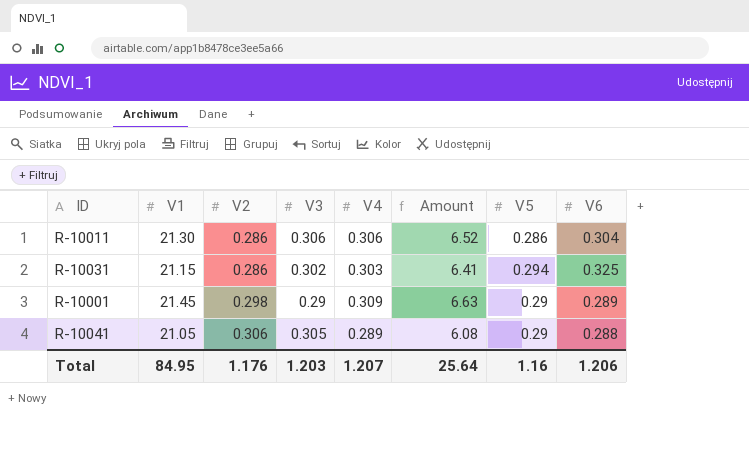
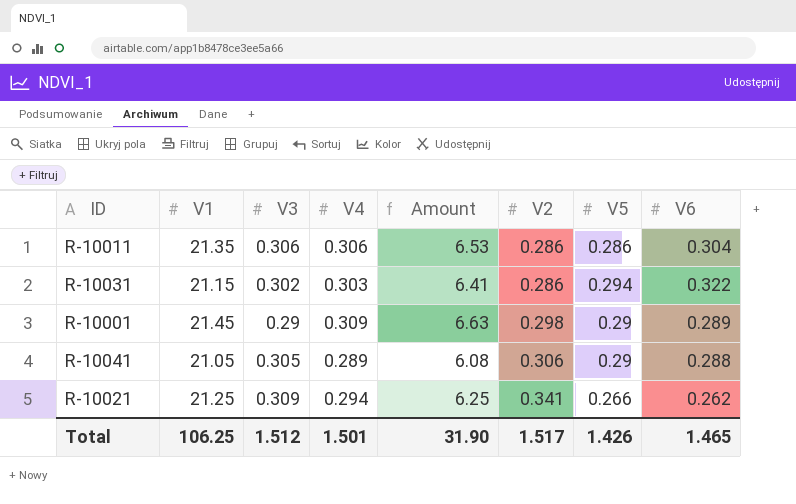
column V2 | position: 3 -> 6
R-10011 | V1: 21.30 -> 21.35
R-10011 | Amount: 6.52 -> 6.53
R-10031 | V6: 0.325 -> 0.322
row R-10021: none -> 21.25 | 0.309 | 0.294 | 6.25 | 0.341 | 0.266 | 0.262
Total | V1: 84.95 -> 106.25
Total | V3: 1.203 -> 1.512
Total | V4: 1.207 -> 1.501
Total | Amount: 25.64 -> 31.90
Total | V2: 1.176 -> 1.517
Total | V5: 1.16 -> 1.426
Total | V6: 1.206 -> 1.465

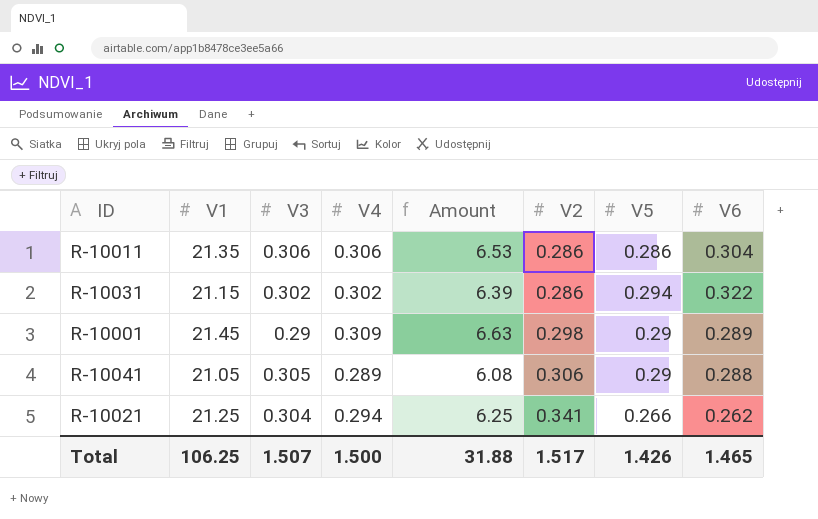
R-10031 | V4: 0.303 -> 0.302
R-10031 | Amount: 6.41 -> 6.39
R-10021 | V3: 0.309 -> 0.304
Total | V3: 1.512 -> 1.507
Total | V4: 1.501 -> 1.500
Total | Amount: 31.90 -> 31.88

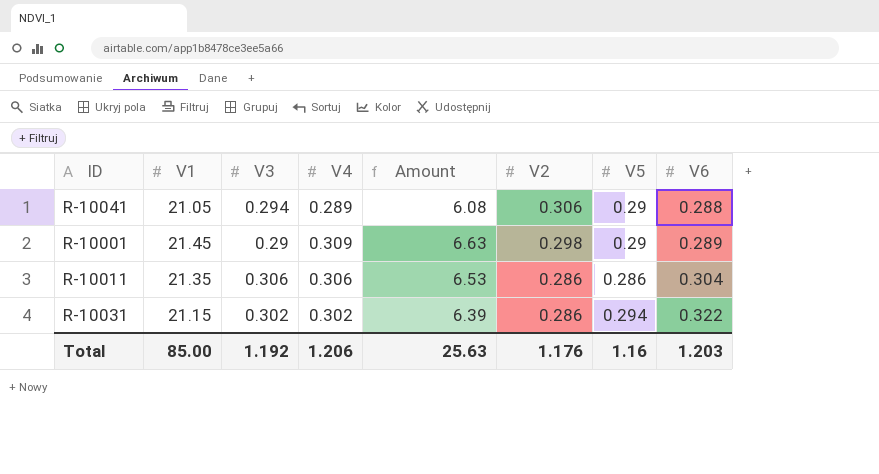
row order: V2 ascending -> V2 descending
row R-10021: 21.25 | 0.304 | 0.294 | 6.25 | 0.341 | 0.266 | 0.262 -> none
R-10041 | V3: 0.305 -> 0.294
Total | V1: 106.25 -> 85.00
Total | V3: 1.507 -> 1.192
Total | V4: 1.500 -> 1.206
Total | Amount: 31.88 -> 25.63
Total | V2: 1.517 -> 1.176
Total | V5: 1.426 -> 1.16
Total | V6: 1.465 -> 1.203

